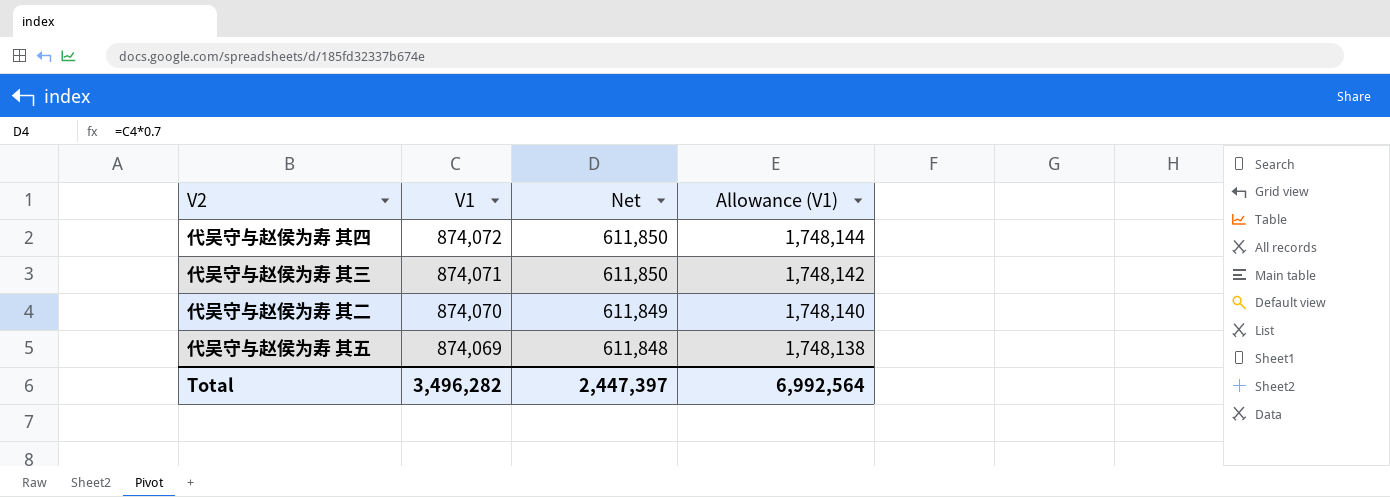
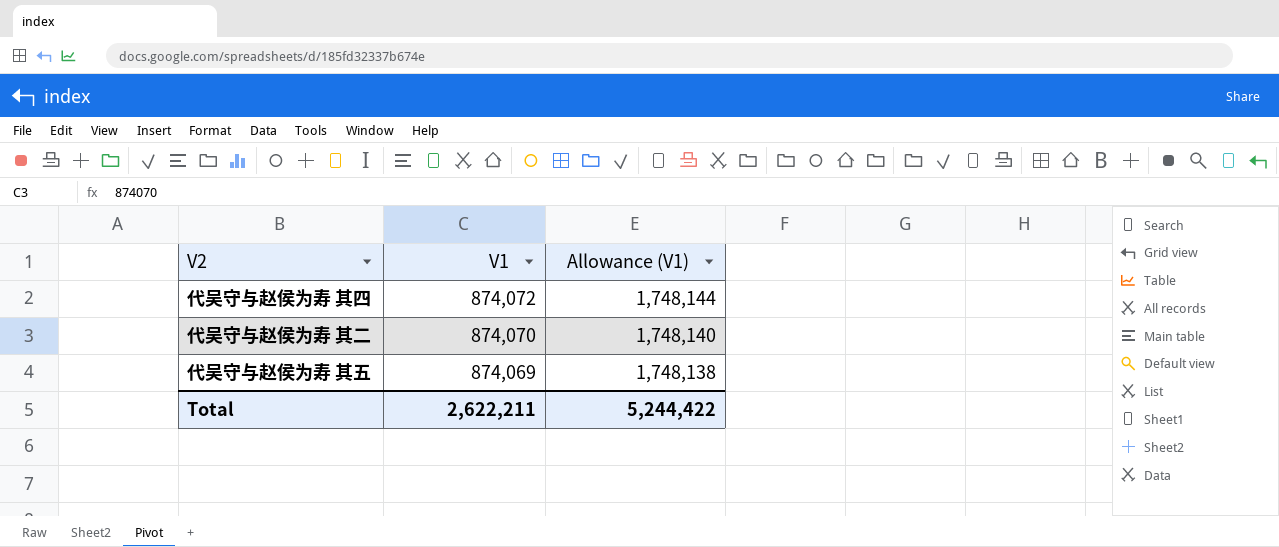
column Net | formula: [V1] * 0.7 -> none
row 代吴守与赵侯为寿 其三: 874,071 | 611,850 | 1,748,142 -> none
Total | V1: 3,496,282 -> 2,622,211
Total | Allowance (V1): 6,992,564 -> 5,244,422

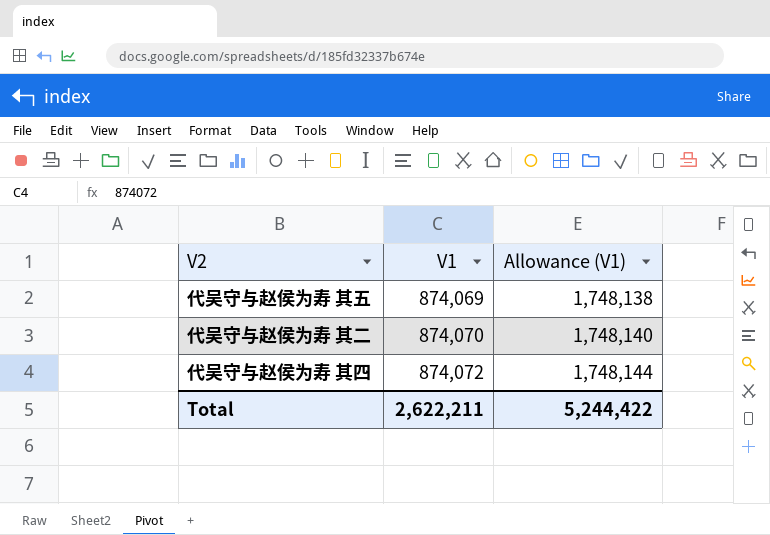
row order: V1 descending -> V1 ascending

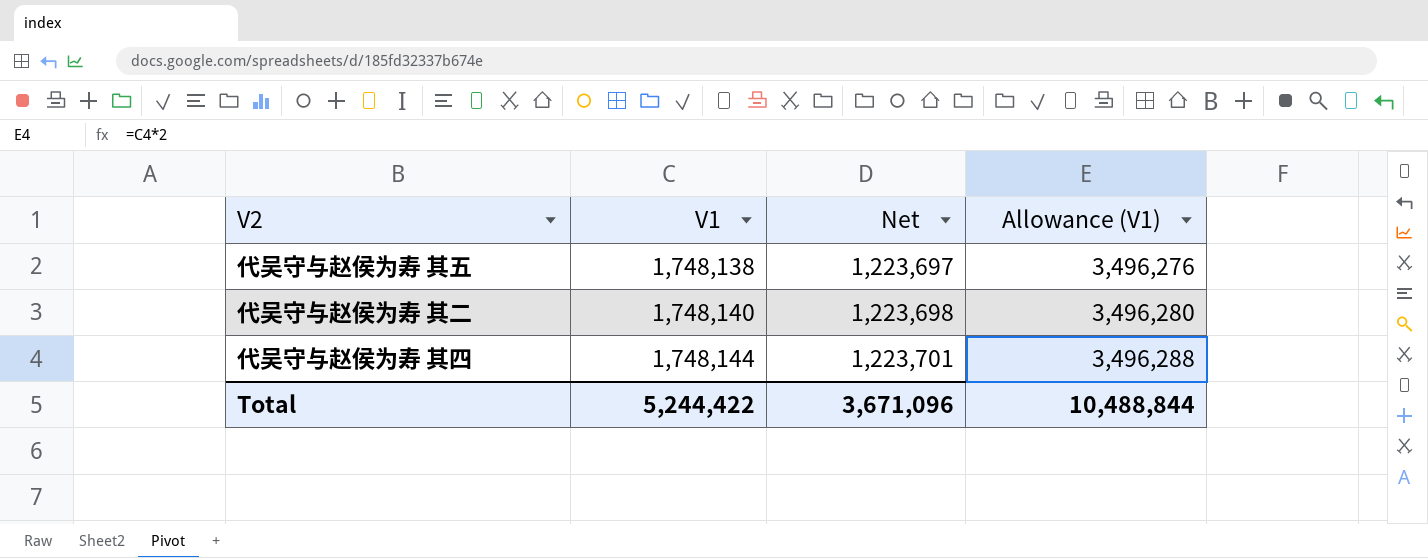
column Net | formula: none -> [V1] * 0.7
代吴守与赵侯为寿 其五 | V1: 874,069 -> 1,748,138
代吴守与赵侯为寿 其五 | Allowance (V1): 1,748,138 -> 3,496,276
代吴守与赵侯为寿 其二 | V1: 874,070 -> 1,748,140
代吴守与赵侯为寿 其二 | Allowance (V1): 1,748,140 -> 3,496,280
代吴守与赵侯为寿 其四 | V1: 874,072 -> 1,748,144
代吴守与赵侯为寿 其四 | Allowance (V1): 1,748,144 -> 3,496,288
Total | V1: 2,622,211 -> 5,244,422
Total | Allowance (V1): 5,244,422 -> 10,488,844

